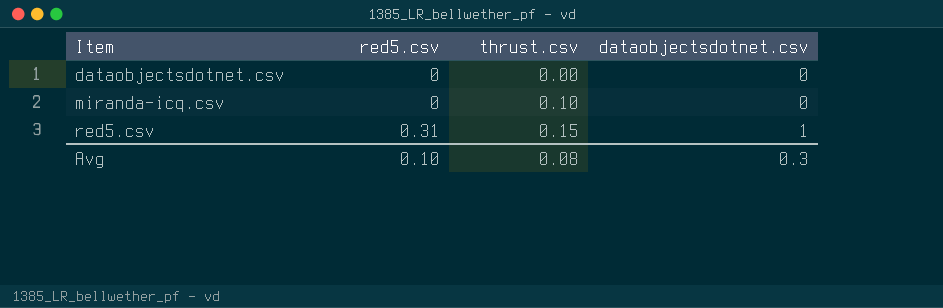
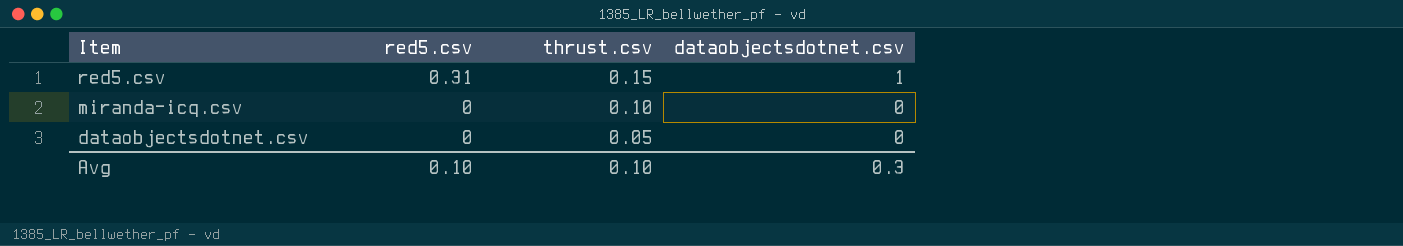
row order: Item ascending -> Item descending
dataobjectsdotnet.csv | thrust.csv: 0.00 -> 0.05
Avg | thrust.csv: 0.08 -> 0.10

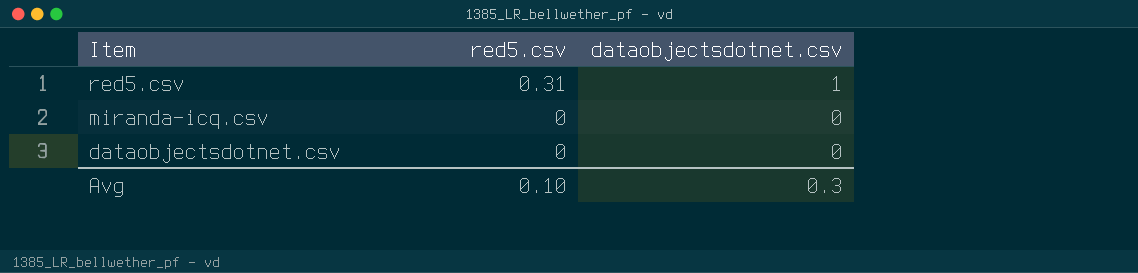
column thrust.csv | position: 3 -> none

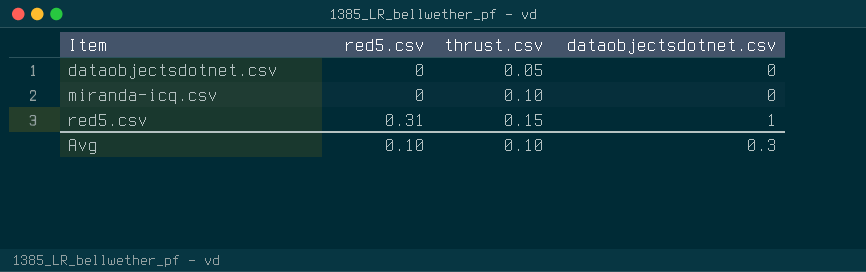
row order: Item descending -> Item ascending
column thrust.csv | position: none -> 3

